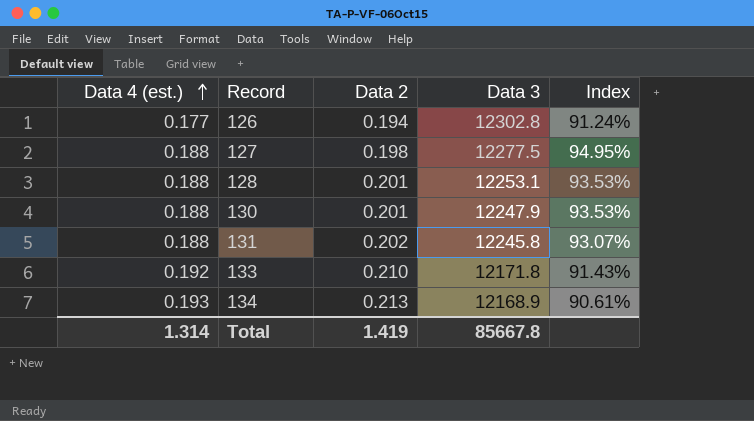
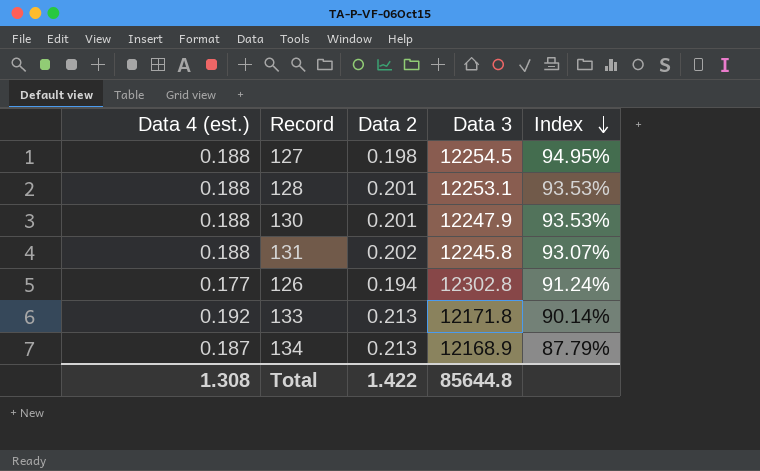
row order: Data 4 (est.) ascending -> Index descending
127 | Data 3: 12277.5 -> 12254.5
133 | Data 2: 0.210 -> 0.213
133 | Index: 91.43% -> 90.14%
134 | Data 4 (est.): 0.193 -> 0.187
134 | Index: 90.61% -> 87.79%
Total | Data 4 (est.): 1.314 -> 1.308
Total | Data 2: 1.419 -> 1.422
Total | Data 3: 85667.8 -> 85644.8

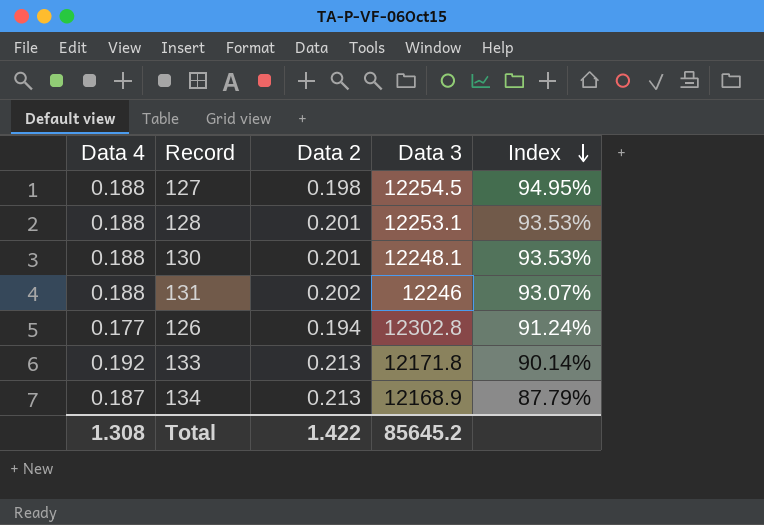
column name: Data 4 (est.) -> Data 4
130 | Data 3: 12247.9 -> 12248.1
131 | Data 3: 12245.8 -> 12246
Total | Data 3: 85644.8 -> 85645.2

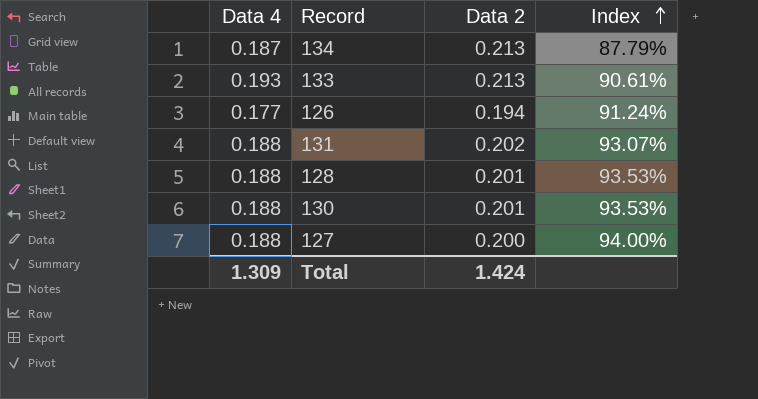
row order: Index descending -> Index ascending
column Data 3 | position: 4 -> none
133 | Data 4: 0.192 -> 0.193
133 | Index: 90.14% -> 90.61%
127 | Data 2: 0.198 -> 0.200
127 | Index: 94.95% -> 94.00%
Total | Data 4: 1.308 -> 1.309
Total | Data 2: 1.422 -> 1.424

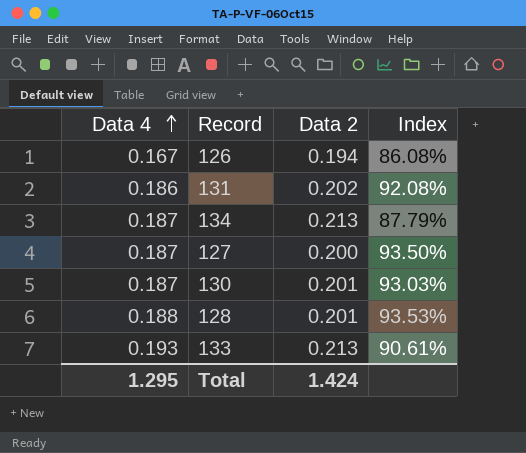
row order: Index ascending -> Data 4 ascending
126 | Data 4: 0.177 -> 0.167
126 | Index: 91.24% -> 86.08%
131 | Data 4: 0.188 -> 0.186
131 | Index: 93.07% -> 92.08%
127 | Data 4: 0.188 -> 0.187
127 | Index: 94.00% -> 93.50%
130 | Data 4: 0.188 -> 0.187
130 | Index: 93.53% -> 93.03%
Total | Data 4: 1.309 -> 1.295

